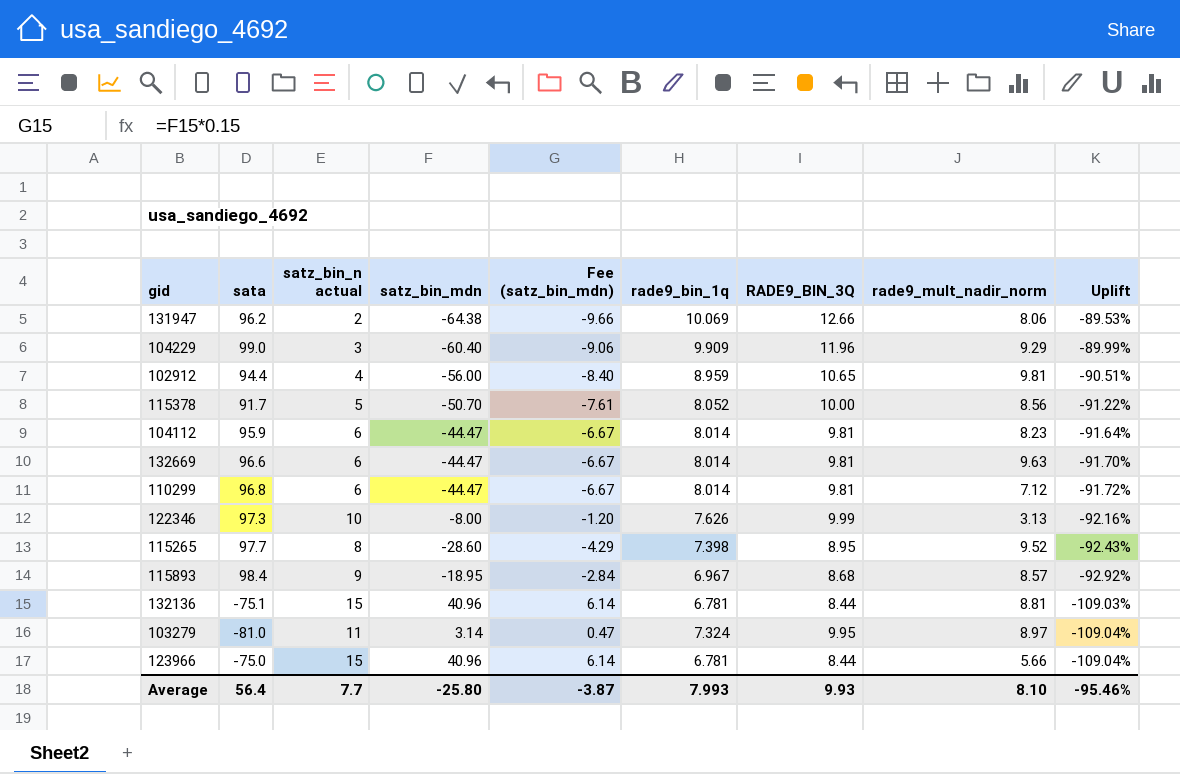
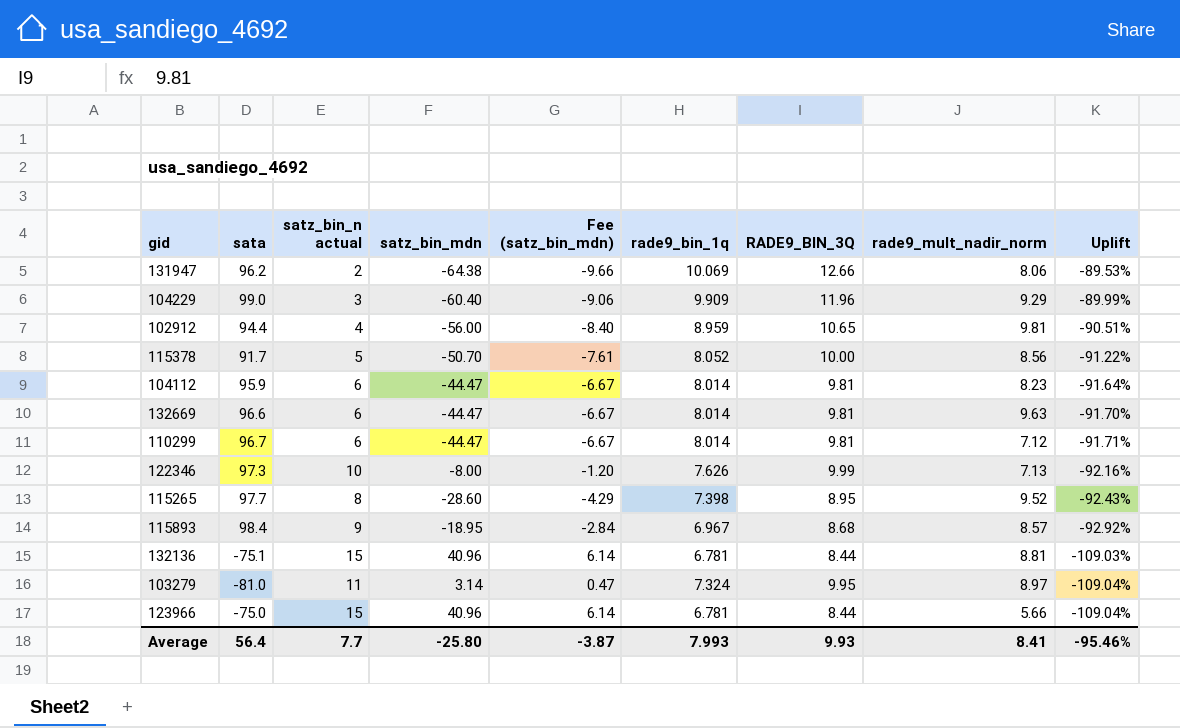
110299 | sata: 96.8 -> 96.7
110299 | Uplift: -91.72% -> -91.71%
122346 | rade9_mult_nadir_norm: 3.13 -> 7.13
Average | rade9_mult_nadir_norm: 8.10 -> 8.41

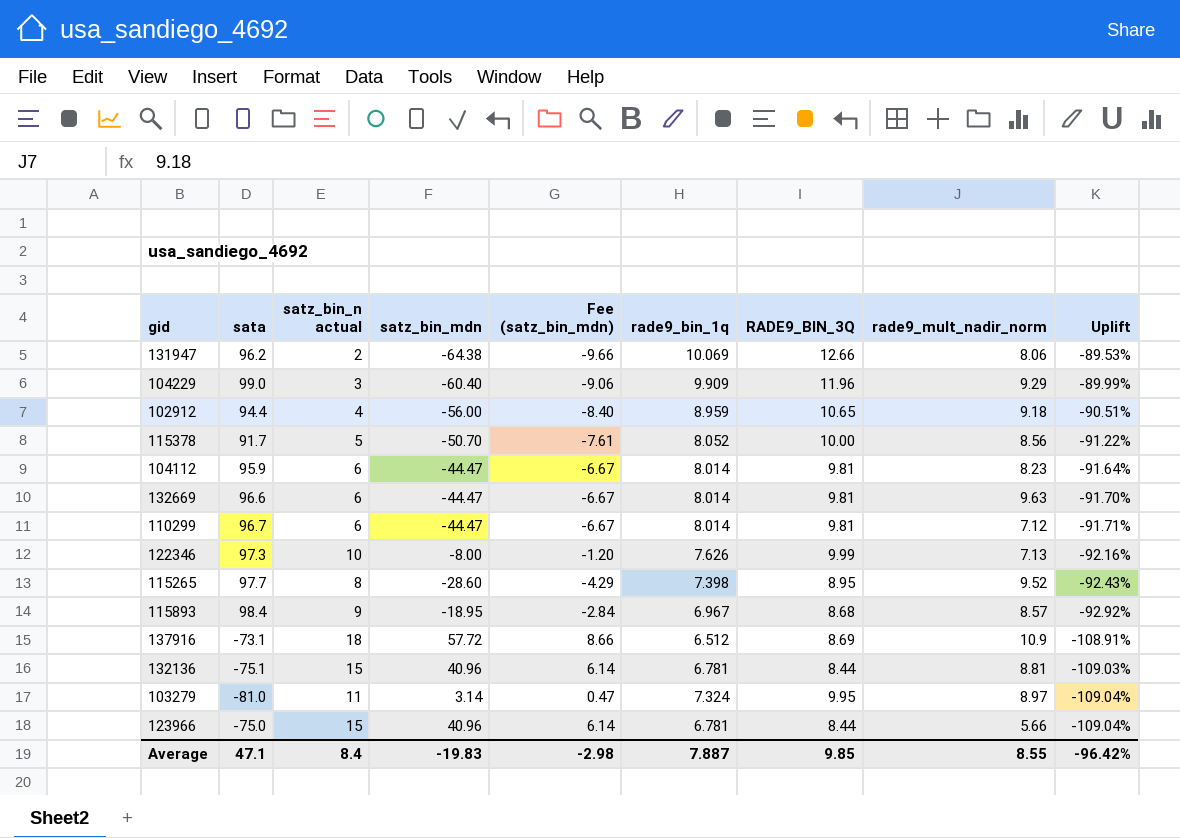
102912 | rade9_mult_nadir_norm: 9.81 -> 9.18
row 137916: none -> -73.1 | 18 | 57.72 | 8.66 | 6.512 | 8.69 | 10.9 | -108.91%
Average | sata: 56.4 -> 47.1
Average | satz_bin_n actual: 7.7 -> 8.4
Average | satz_bin_mdn: -25.80 -> -19.83
Average | Fee (satz_bin_mdn): -3.87 -> -2.98
Average | rade9_bin_1q: 7.993 -> 7.887
Average | RADE9_BIN_3Q: 9.93 -> 9.85
Average | rade9_mult_nadir_norm: 8.41 -> 8.55
Average | Uplift: -95.46% -> -96.42%

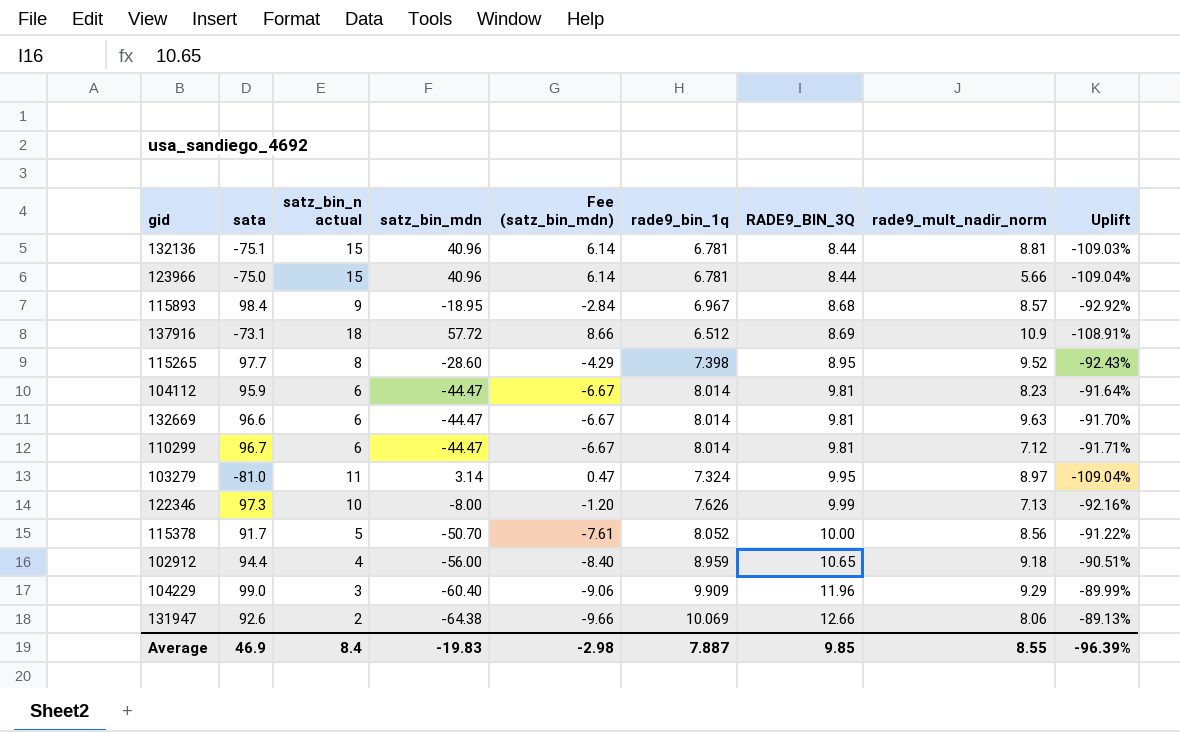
row order: Uplift descending -> RADE9_BIN_3Q ascending
131947 | sata: 96.2 -> 92.6
131947 | Uplift: -89.53% -> -89.13%
Average | sata: 47.1 -> 46.9
Average | Uplift: -96.42% -> -96.39%

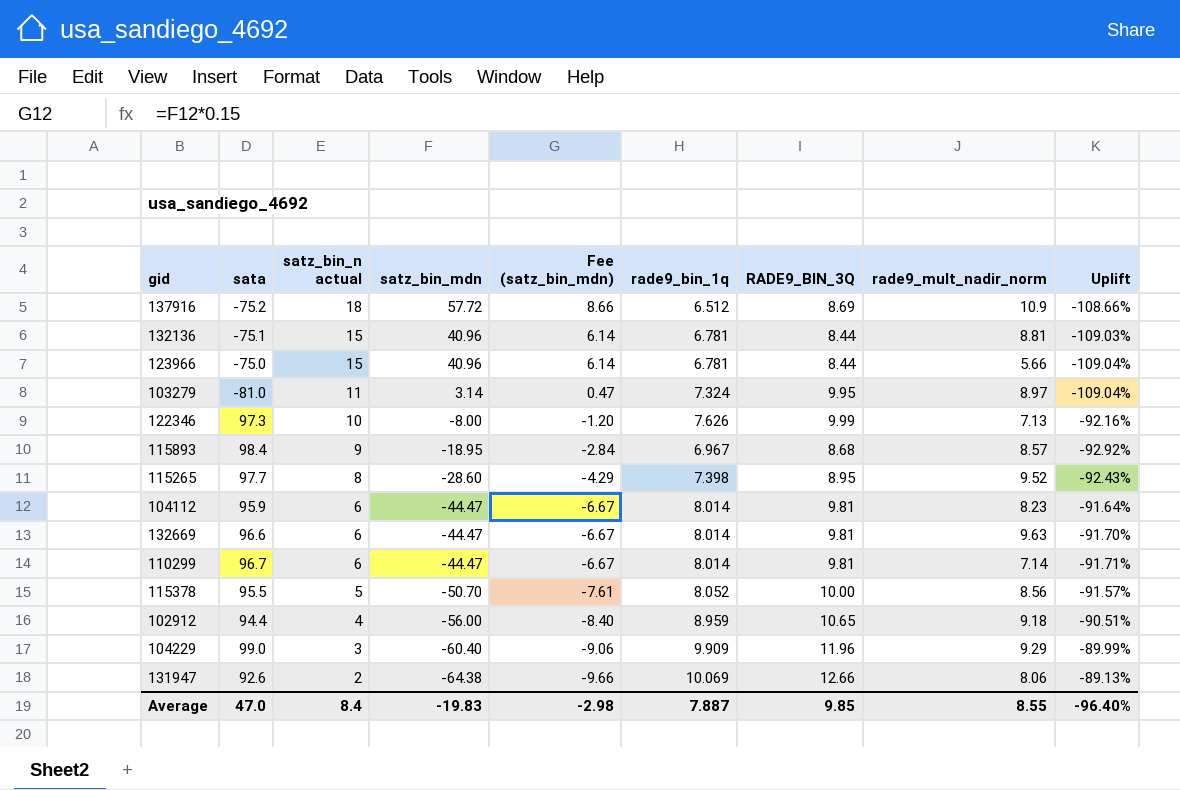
row order: RADE9_BIN_3Q ascending -> satz_bin_n actual descending
137916 | sata: -73.1 -> -75.2
137916 | Uplift: -108.91% -> -108.66%
110299 | rade9_mult_nadir_norm: 7.12 -> 7.14
115378 | sata: 91.7 -> 95.5
115378 | Uplift: -91.22% -> -91.57%
Average | sata: 46.9 -> 47.0
Average | Uplift: -96.39% -> -96.40%

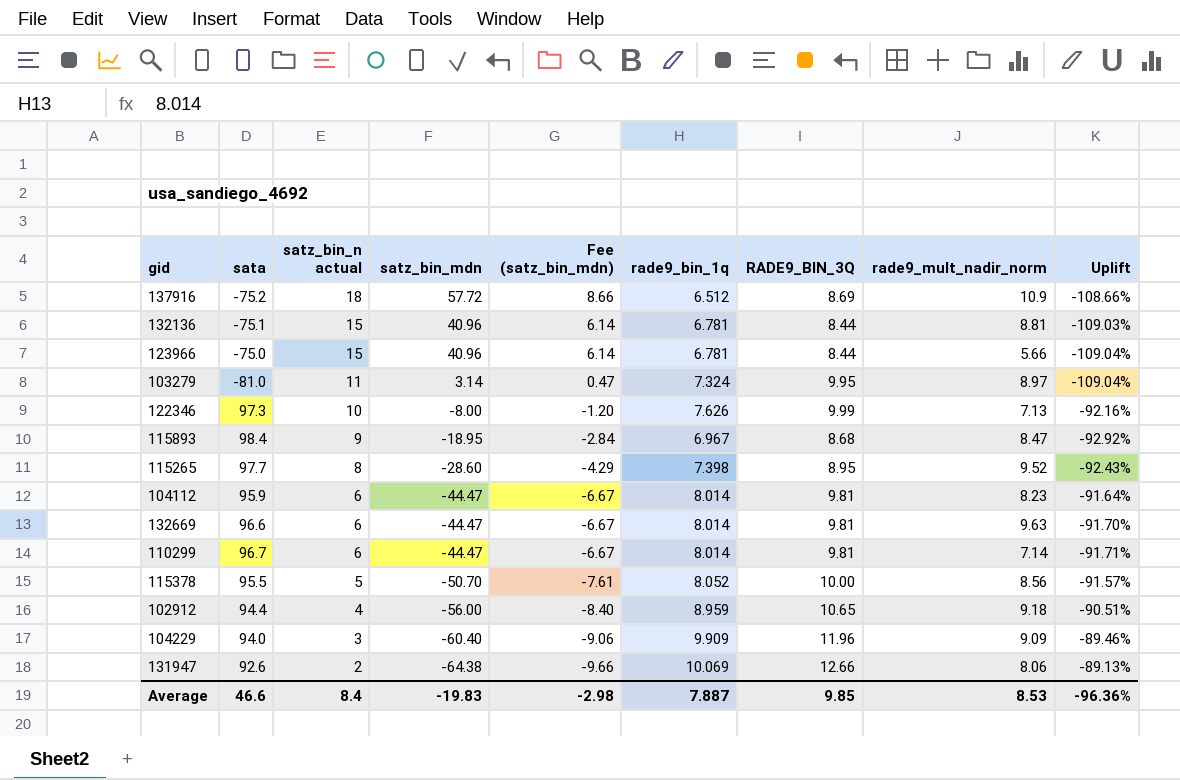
115893 | rade9_mult_nadir_norm: 8.57 -> 8.47
104229 | sata: 99.0 -> 94.0
104229 | rade9_mult_nadir_norm: 9.29 -> 9.09
104229 | Uplift: -89.99% -> -89.46%
Average | sata: 47.0 -> 46.6
Average | rade9_mult_nadir_norm: 8.55 -> 8.53
Average | Uplift: -96.40% -> -96.36%

